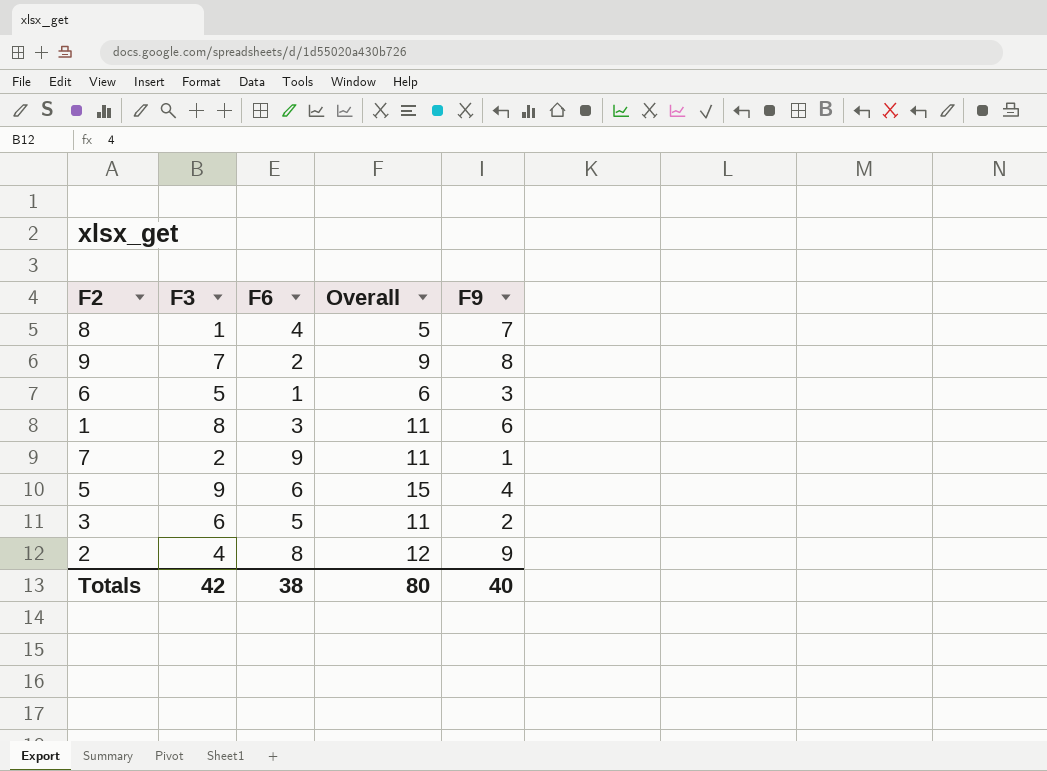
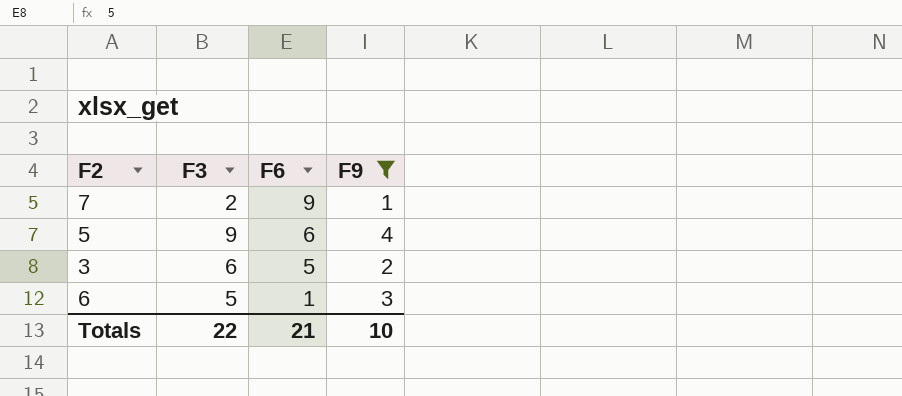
filter: none -> F9 <= 4
row order: none -> F6 descending
column Overall | formula: [F3] + [F6] -> none
Totals | F3: 42 -> 22
Totals | F6: 38 -> 21
Totals | F9: 40 -> 10

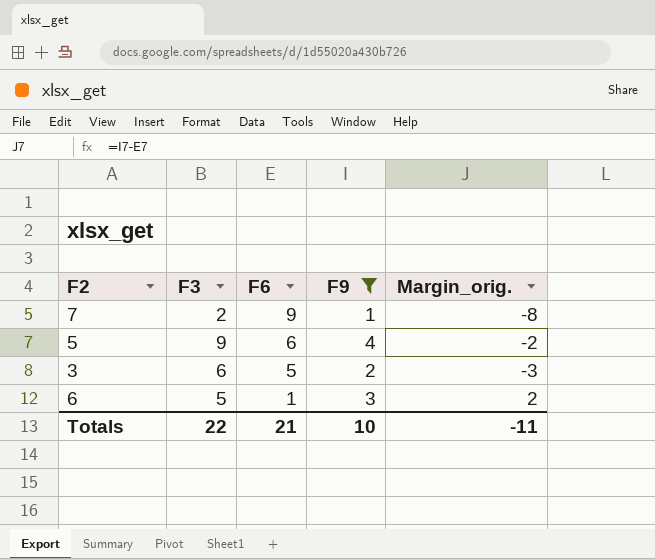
column Margin_orig. | formula: none -> [F9] - [F6]

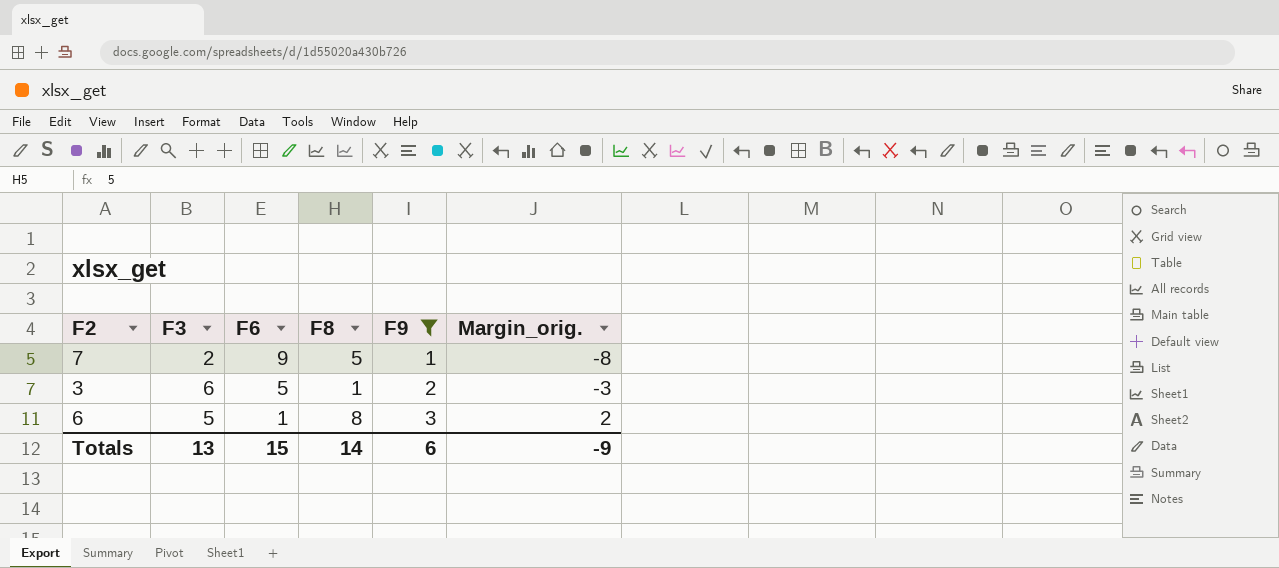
column F8 | position: none -> 4
row 5: 9 | 6 | 4 | -2 -> none
Totals | F3: 22 -> 13
Totals | F6: 21 -> 15
Totals | F9: 10 -> 6
Totals | Margin_orig.: -11 -> -9

